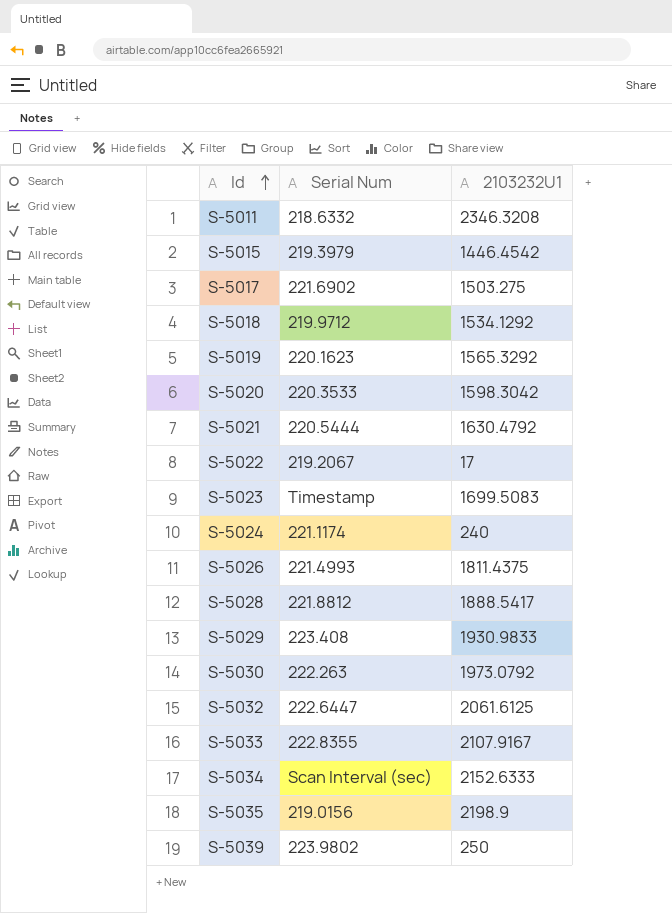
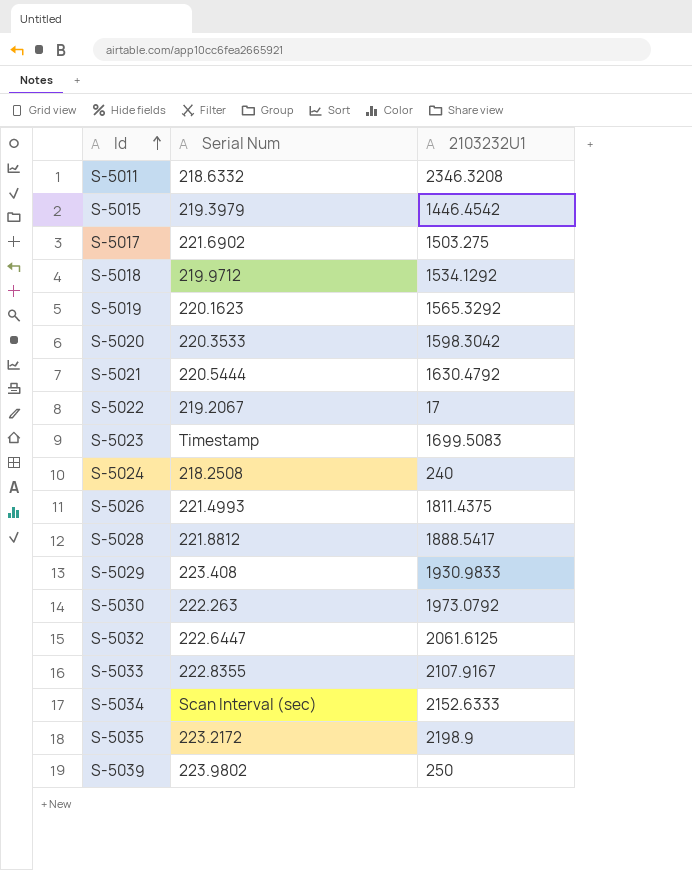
S-5024 | Serial Num: 221.1174 -> 218.2508
S-5035 | Serial Num: 219.0156 -> 223.2172

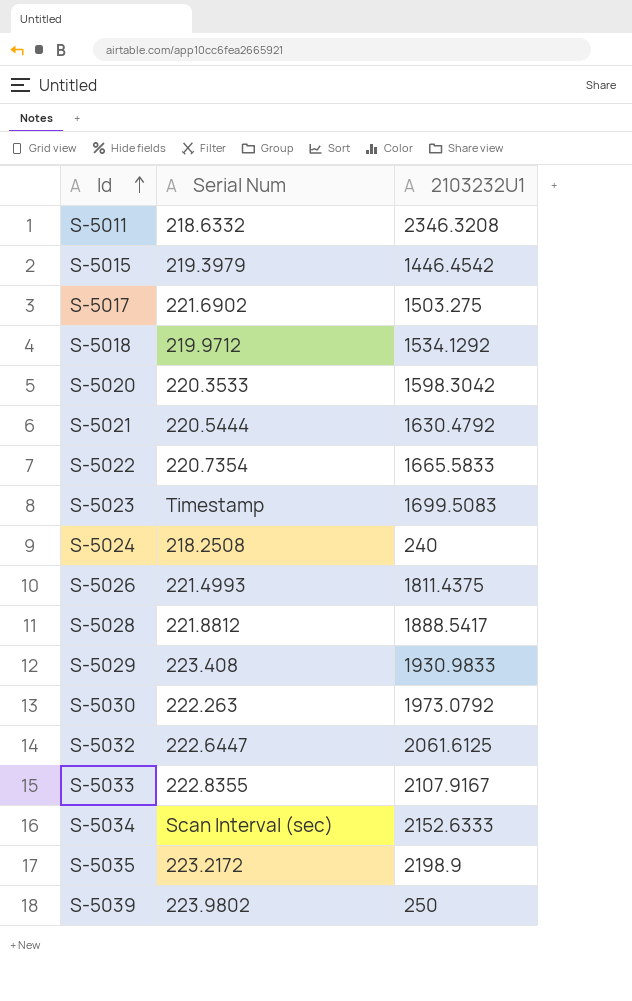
row S-5019: 220.1623 | 1565.3292 -> none
S-5022 | Serial Num: 219.2067 -> 220.7354
S-5022 | 2103232U1: 17 -> 1665.5833

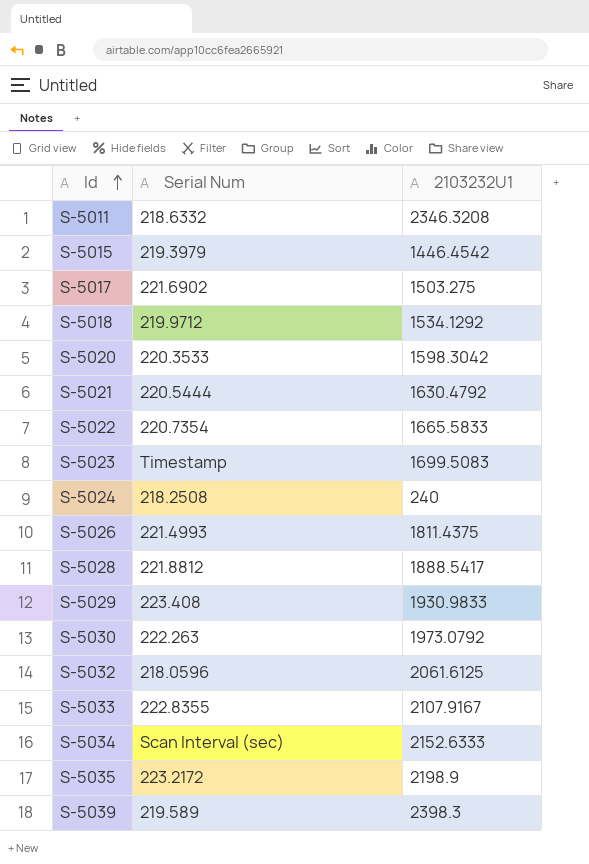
S-5032 | Serial Num: 222.6447 -> 218.0596
S-5039 | Serial Num: 223.9802 -> 219.589
S-5039 | 2103232U1: 250 -> 2398.3

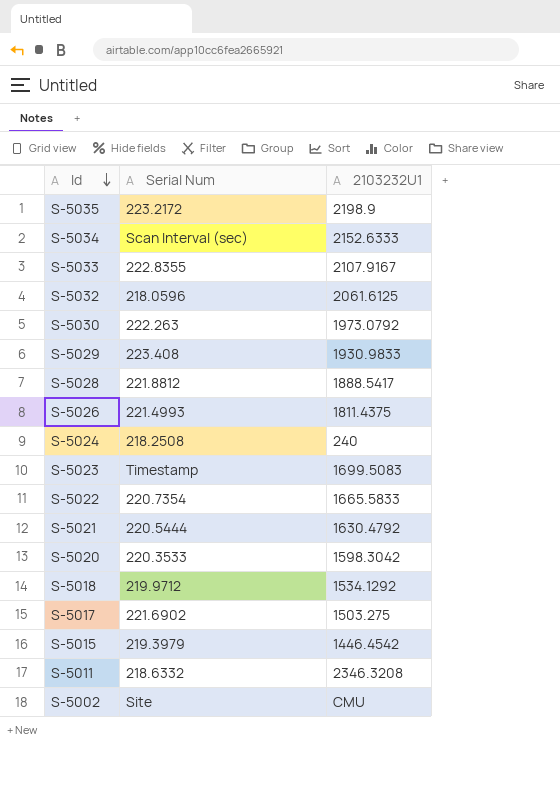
row order: Id ascending -> Id descending
row S-5039: 219.589 | 2398.3 -> none
row S-5002: none -> Site | CMU

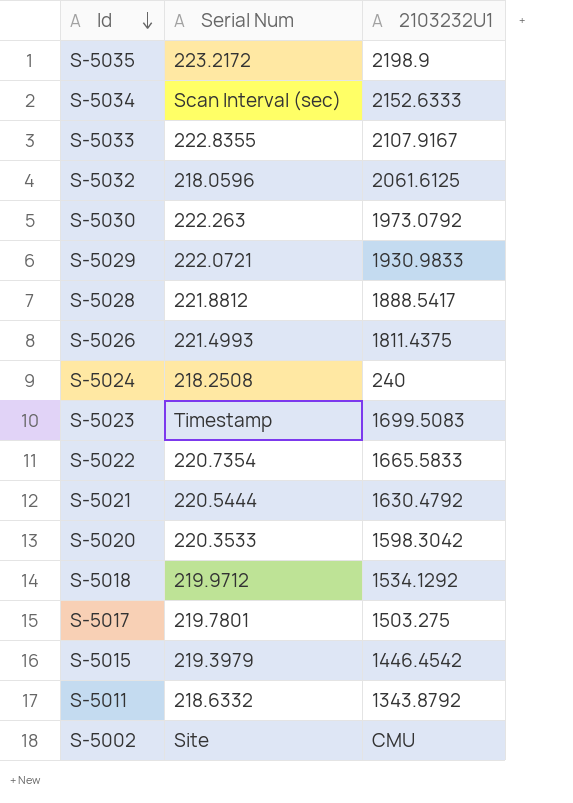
S-5029 | Serial Num: 223.408 -> 222.0721
S-5017 | Serial Num: 221.6902 -> 219.7801
S-5011 | 2103232U1: 2346.3208 -> 1343.8792

